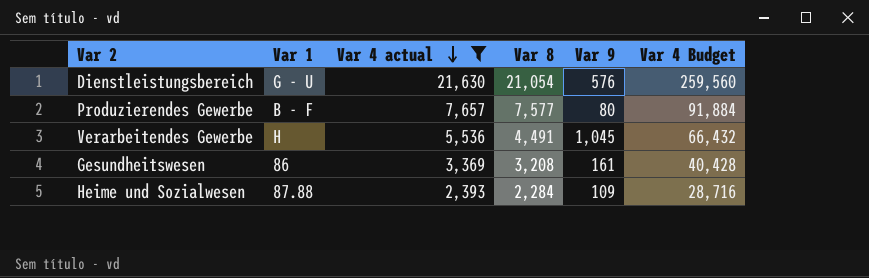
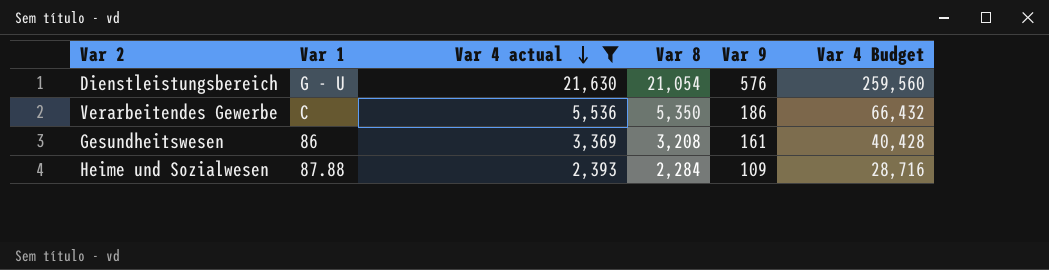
row Produzierendes Gewerbe: B - F | 7,657 | 7,577 | 80 | 91,884 -> none
Verarbeitendes Gewerbe | Var 1: H -> C
Verarbeitendes Gewerbe | Var 8: 4,491 -> 5,350
Verarbeitendes Gewerbe | Var 9: 1,045 -> 186

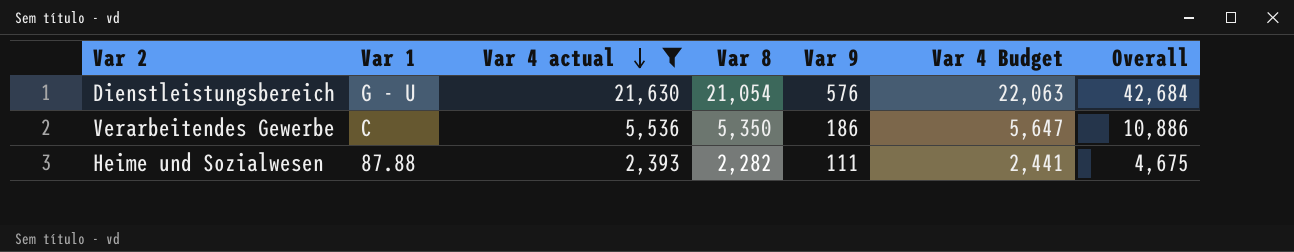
column Var 4 Budget | formula: [Var 4 actual] * 12 -> [Var 4 actual] * 1.02
column Overall | formula: none -> [Var 4 actual] + [Var 8]
row Gesundheitswesen: 86 | 3,369 | 3,208 | 161 | 40,428 -> none
Heime und Sozialwesen | Var 8: 2,284 -> 2,282
Heime und Sozialwesen | Var 9: 109 -> 111

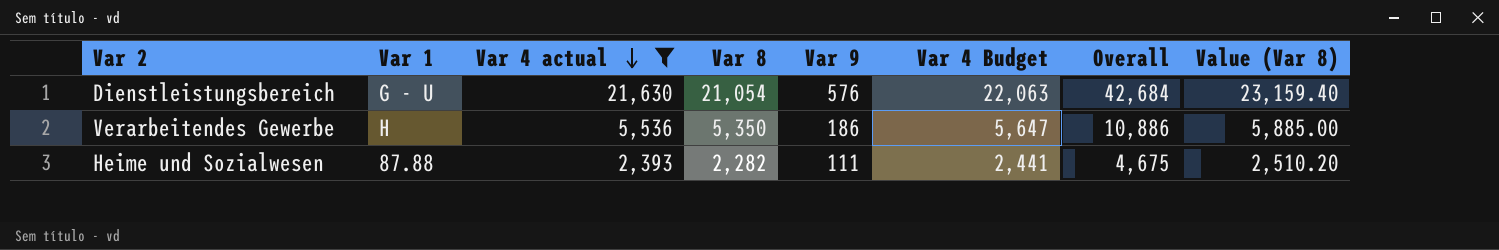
column Value (Var 8) | formula: none -> [Var 8] * 1.1
Verarbeitendes Gewerbe | Var 1: C -> H

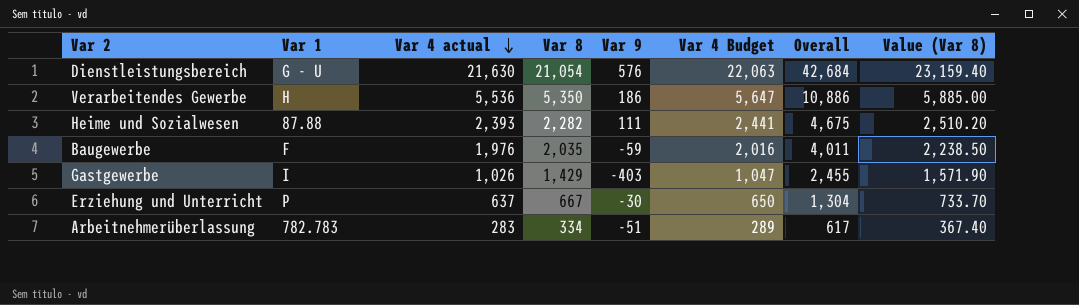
filter: Var 4 actual >= 2,393 -> none

